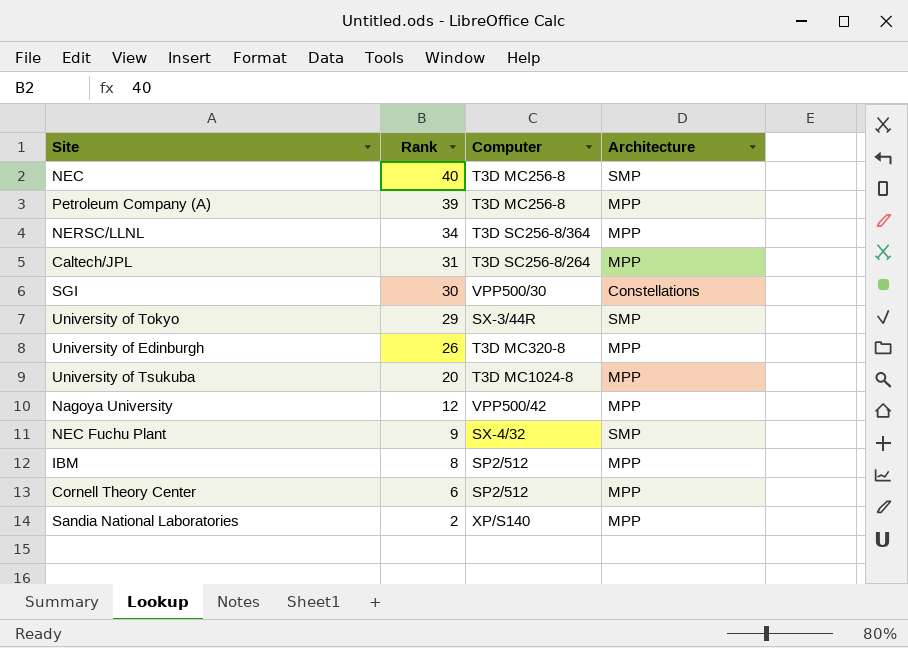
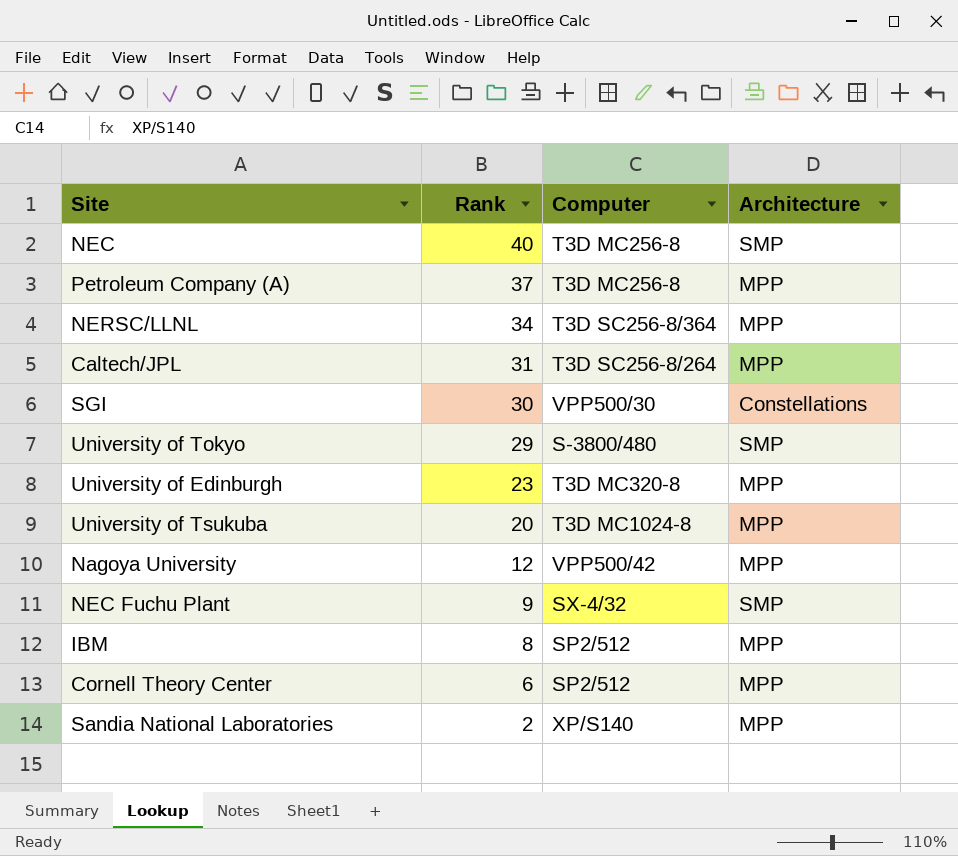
Petroleum Company (A) | Rank: 39 -> 37
University of Tokyo | Computer: SX-3/44R -> S-3800/480
University of Edinburgh | Rank: 26 -> 23

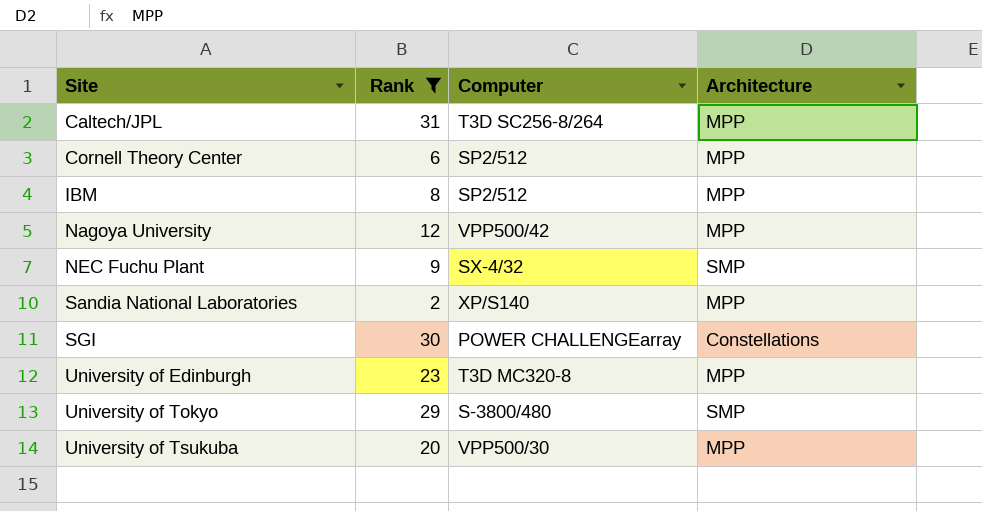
filter: none -> Rank <= 31
row order: Rank descending -> Site ascending
SGI | Computer: VPP500/30 -> POWER CHALLENGEarray
University of Tsukuba | Computer: T3D MC1024-8 -> VPP500/30

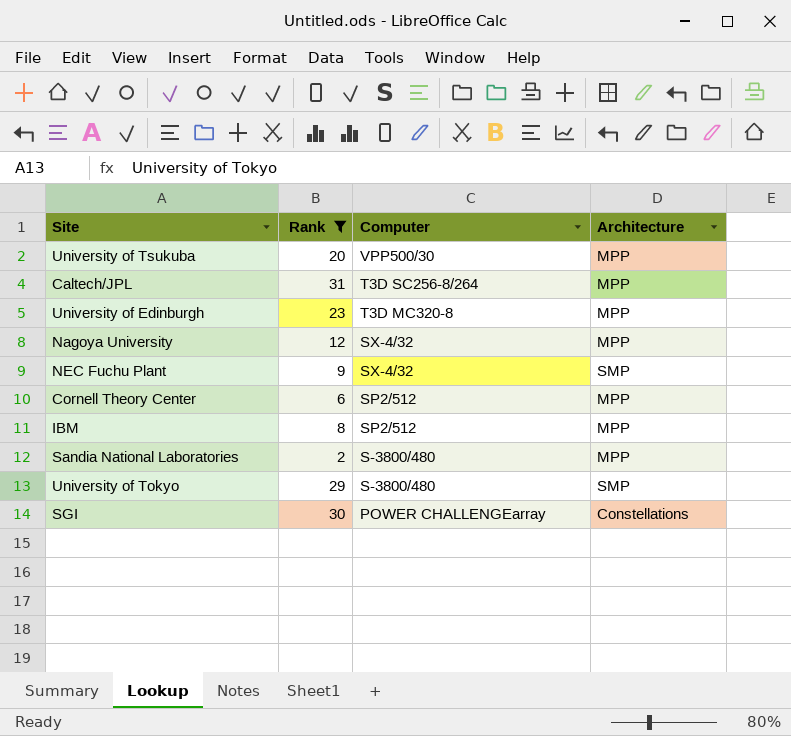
row order: Site ascending -> Computer descending
Nagoya University | Computer: VPP500/42 -> SX-4/32
Sandia National Laboratories | Computer: XP/S140 -> S-3800/480

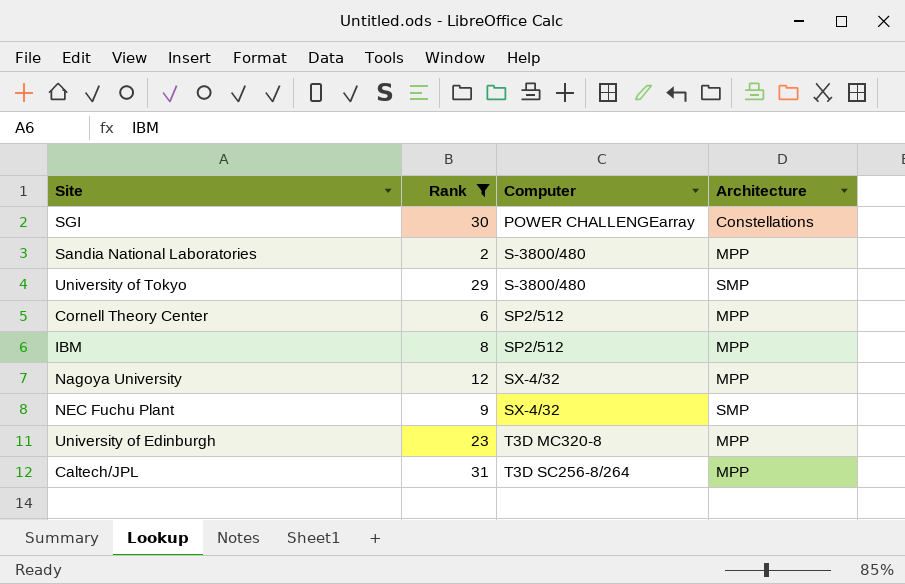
row order: Computer descending -> Computer ascending
row University of Tsukuba: 20 | VPP500/30 | MPP -> none

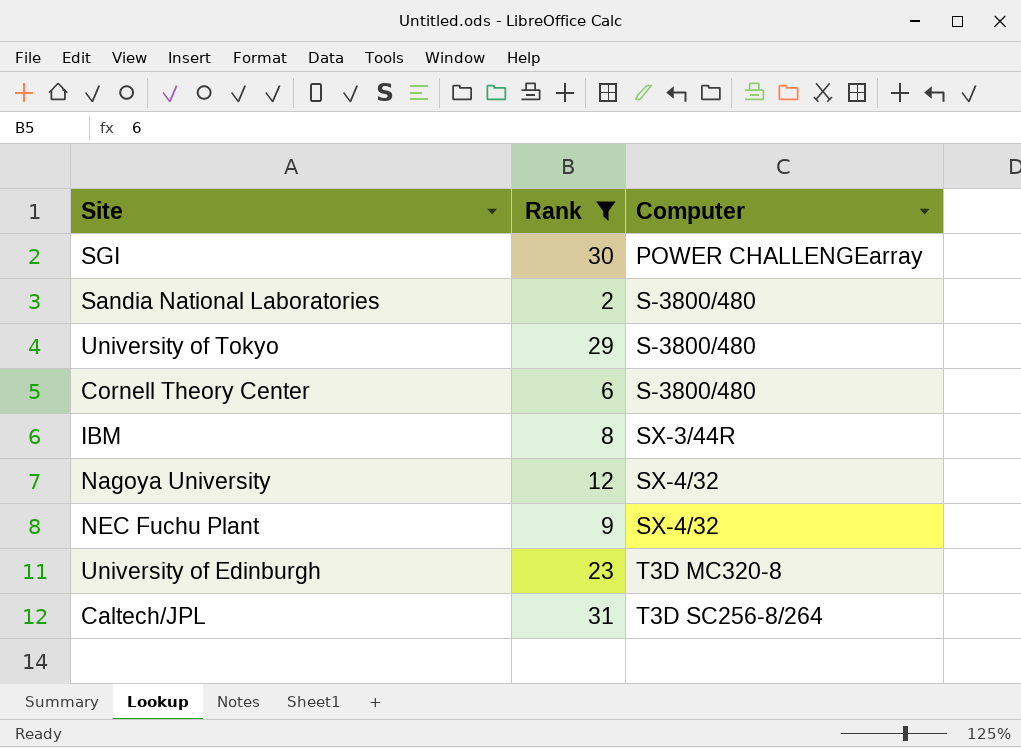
column Architecture | position: 4 -> none
Cornell Theory Center | Computer: SP2/512 -> S-3800/480
IBM | Computer: SP2/512 -> SX-3/44R

